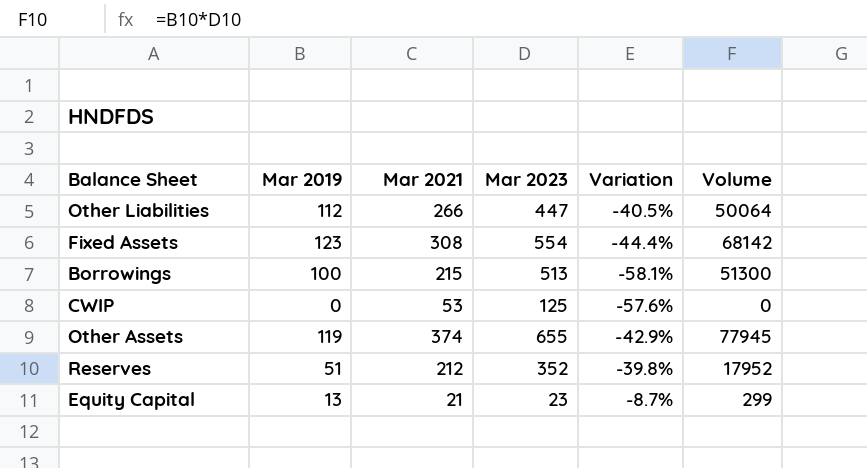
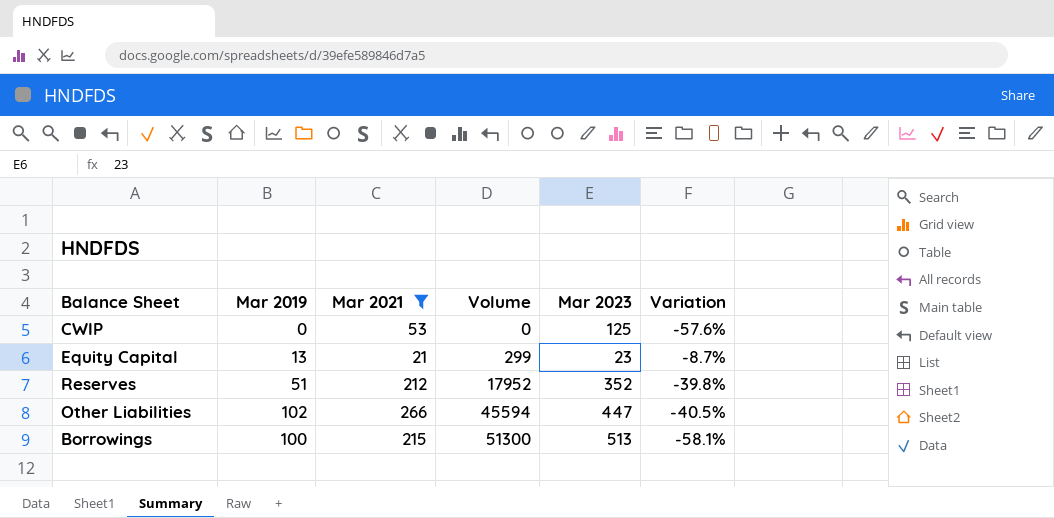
filter: none -> Mar 2021 <= 266
row order: none -> Volume ascending
column Volume | position: 6 -> 4
Other Liabilities | Mar 2019: 112 -> 102
Other Liabilities | Volume: 50064 -> 45594

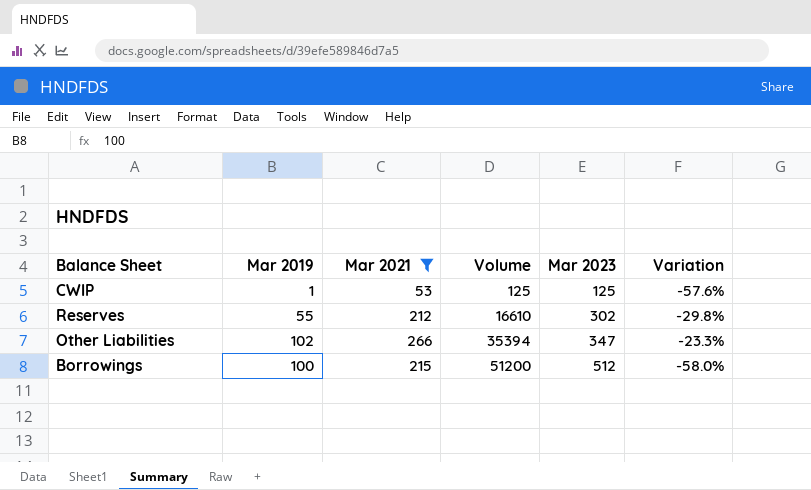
row Equity Capital: 13 | 21 | 299 | 23 | -8.7% -> none
CWIP | Mar 2019: 0 -> 1
CWIP | Volume: 0 -> 125
Reserves | Mar 2019: 51 -> 55
Reserves | Volume: 17952 -> 16610
Reserves | Mar 2023: 352 -> 302
Reserves | Variation: -39.8% -> -29.8%
Other Liabilities | Volume: 45594 -> 35394
Other Liabilities | Mar 2023: 447 -> 347
Other Liabilities | Variation: -40.5% -> -23.3%
Borrowings | Volume: 51300 -> 51200
Borrowings | Mar 2023: 513 -> 512
Borrowings | Variation: -58.1% -> -58.0%

